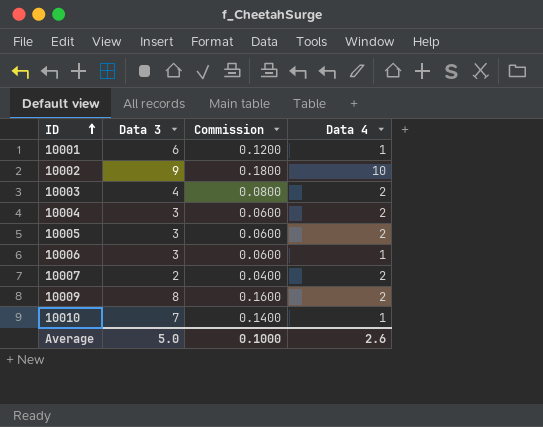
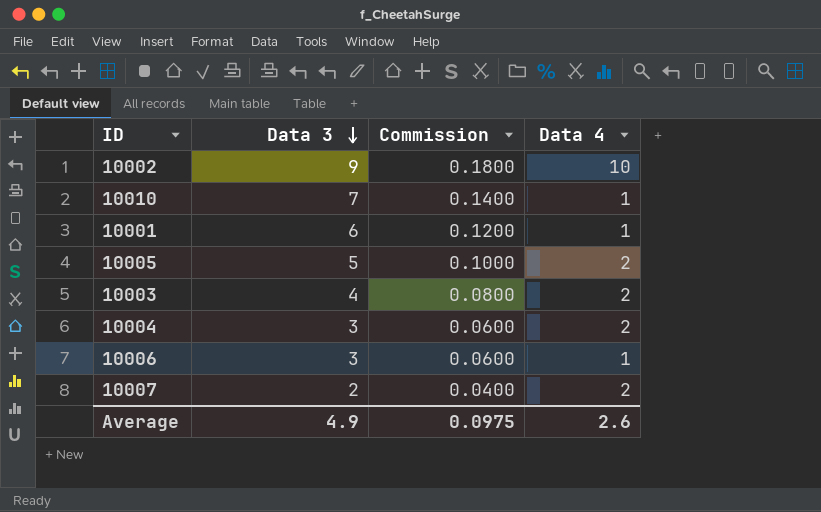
row order: ID ascending -> Data 3 descending
row 10009: 8 | 0.1600 | 2 -> none
10005 | Data 3: 3 -> 5
10005 | Commission: 0.0600 -> 0.1000
Average | Data 3: 5.0 -> 4.9
Average | Commission: 0.1000 -> 0.0975

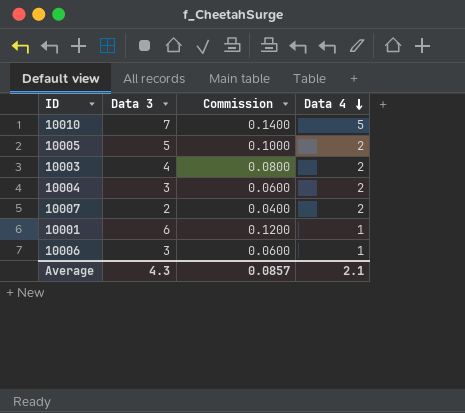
row order: Data 3 descending -> Data 4 descending
row 10002: 9 | 0.1800 | 10 -> none
10010 | Data 4: 1 -> 5
Average | Data 3: 4.9 -> 4.3
Average | Commission: 0.0975 -> 0.0857
Average | Data 4: 2.6 -> 2.1

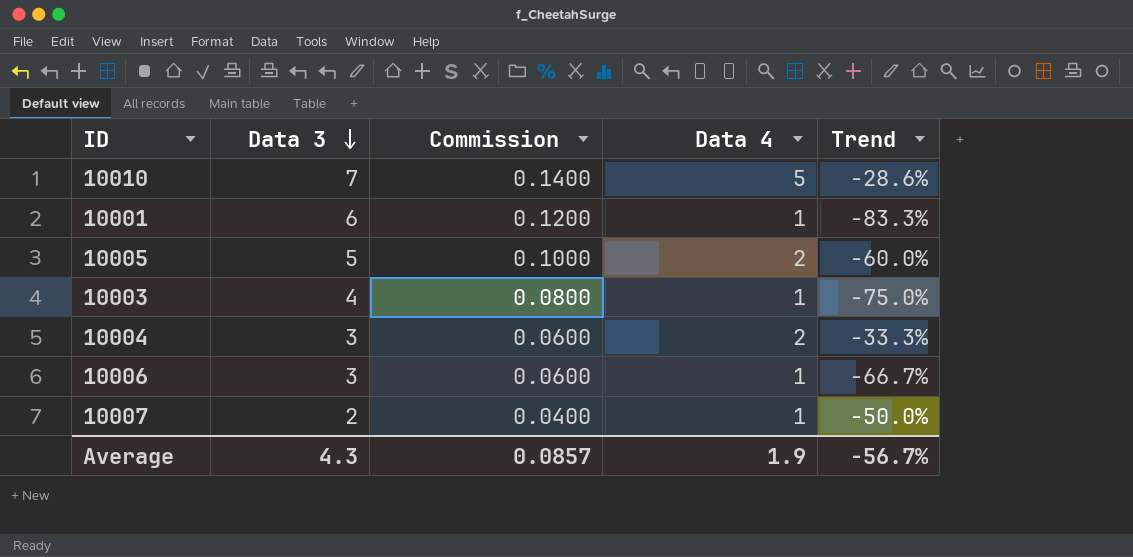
row order: Data 4 descending -> Data 3 descending
column Trend | formula: none -> ([Data 4] - [Data 3]) / [Data 3]
10003 | Data 4: 2 -> 1
10007 | Data 4: 2 -> 1
Average | Data 4: 2.1 -> 1.9

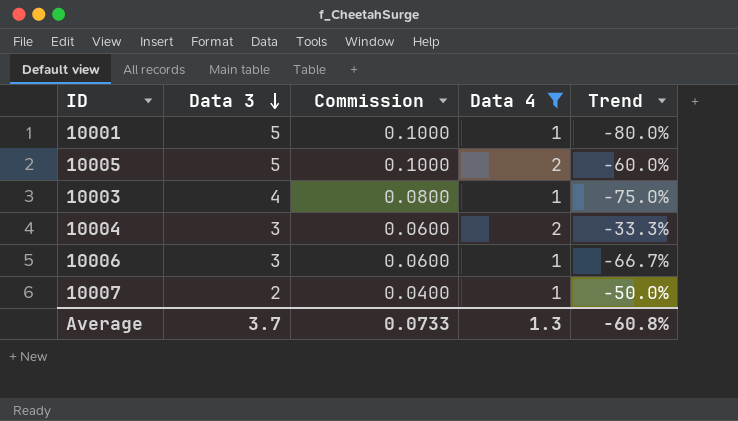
filter: none -> Data 4 != 5
10001 | Data 3: 6 -> 5
10001 | Commission: 0.1200 -> 0.1000
10001 | Trend: -83.3% -> -80.0%
Average | Data 3: 4.3 -> 3.7
Average | Commission: 0.0857 -> 0.0733
Average | Data 4: 1.9 -> 1.3
Average | Trend: -56.7% -> -60.8%

